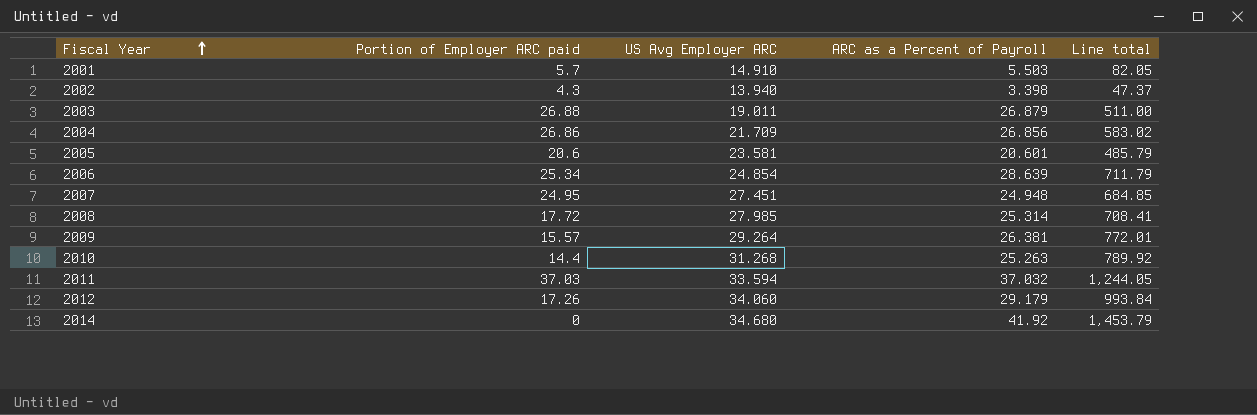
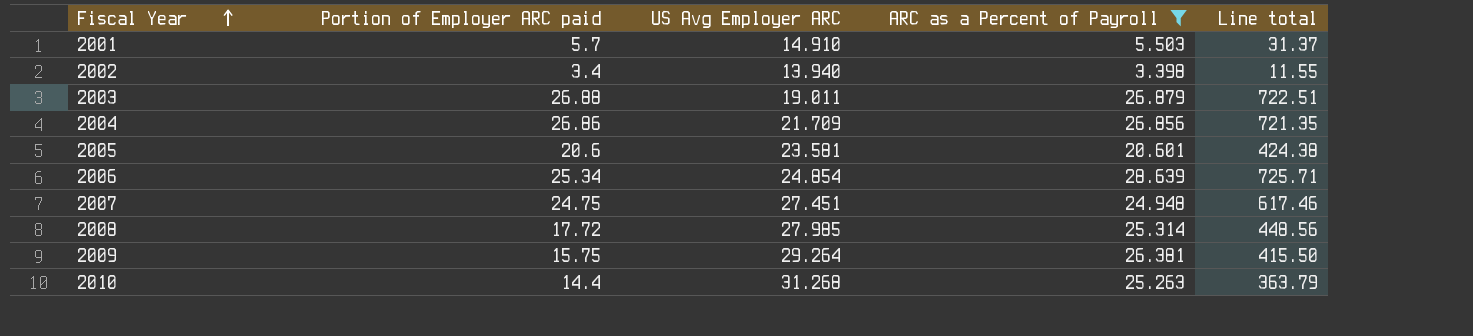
filter: none -> ARC as a Percent of Payroll <= 28.639
column Line total | formula: [US Avg Employer ARC] * [ARC as a Percent of Payroll] -> [Portion of Employer ARC paid] * [ARC as a Percent of Payroll]
2002 | Portion of Employer ARC paid: 4.3 -> 3.4
2007 | Portion of Employer ARC paid: 24.95 -> 24.75
2009 | Portion of Employer ARC paid: 15.57 -> 15.75

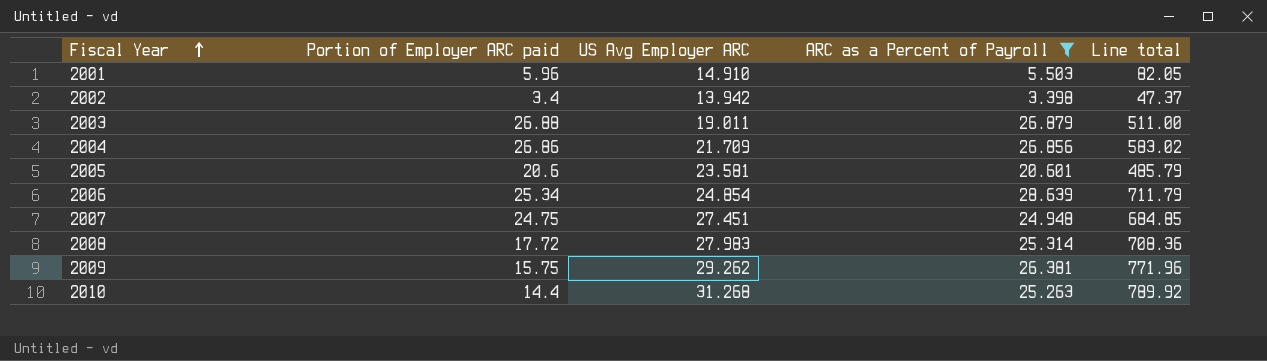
column Line total | formula: [Portion of Employer ARC paid] * [ARC as a Percent of Payroll] -> [US Avg Employer ARC] * [ARC as a Percent of Payroll]
2001 | Portion of Employer ARC paid: 5.7 -> 5.96
2002 | US Avg Employer ARC: 13.940 -> 13.942
2008 | US Avg Employer ARC: 27.985 -> 27.983
2009 | US Avg Employer ARC: 29.264 -> 29.262

